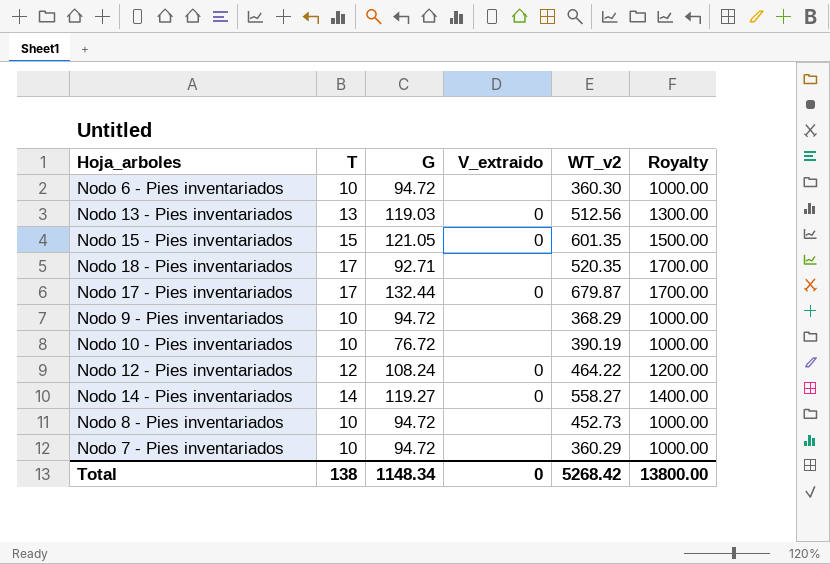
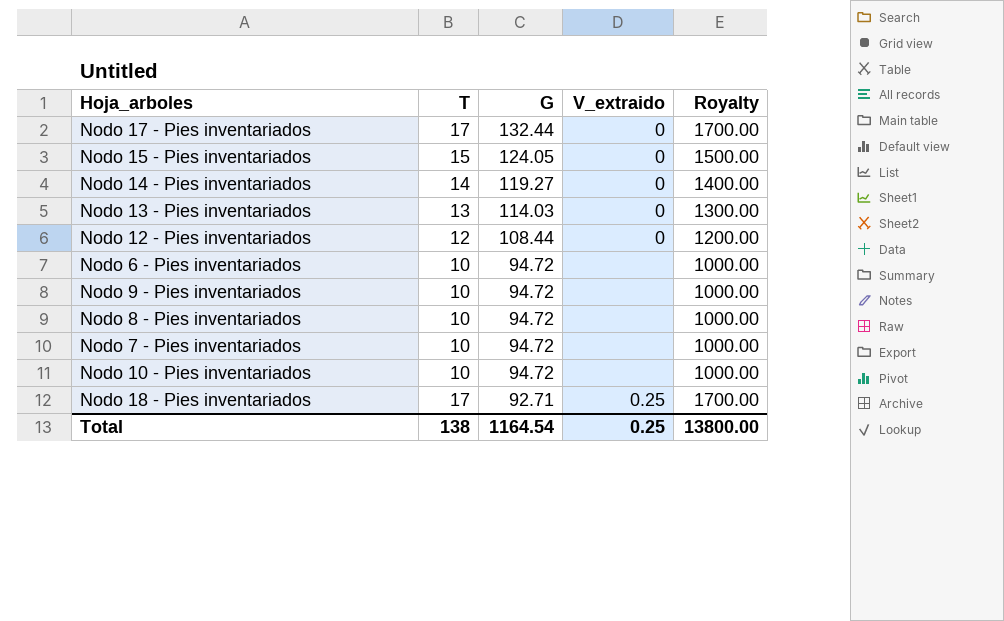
row order: none -> G descending
column WT_v2 | position: 5 -> none
Nodo 15 - Pies inventariados | G: 121.05 -> 124.05
Nodo 13 - Pies inventariados | G: 119.03 -> 114.03
Nodo 12 - Pies inventariados | G: 108.24 -> 108.44
Nodo 10 - Pies inventariados | G: 76.72 -> 94.72
Nodo 18 - Pies inventariados | V_extraido: none -> 0.25
Total | G: 1148.34 -> 1164.54
Total | V_extraido: 0 -> 0.25

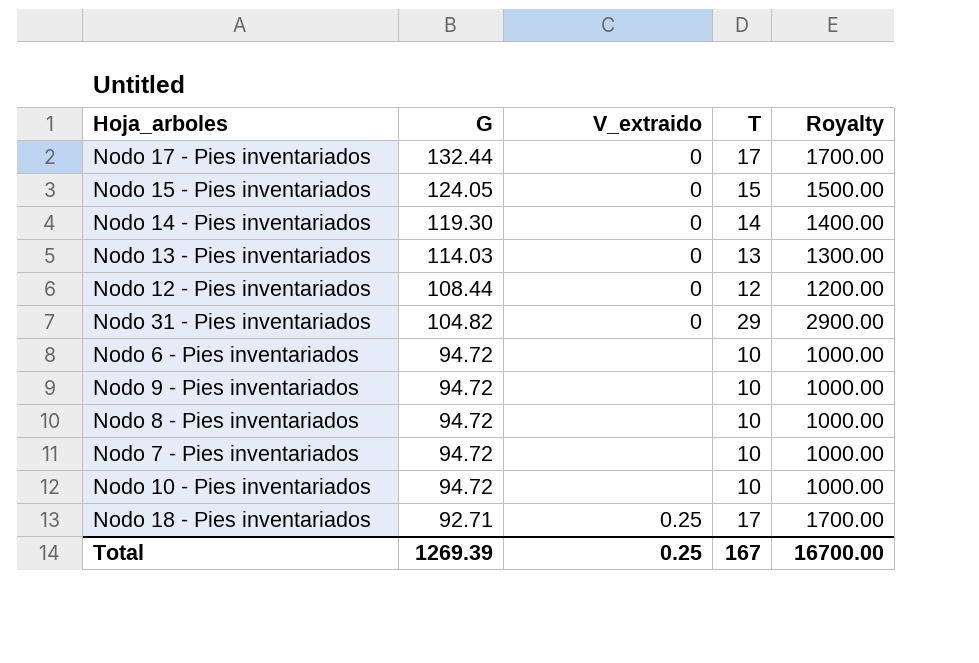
column T | position: 2 -> 4
Nodo 14 - Pies inventariados | G: 119.27 -> 119.30
row Nodo 31 - Pies inventariados: none -> 104.82 | 0 | 29 | 2900.00
Total | G: 1164.54 -> 1269.39
Total | T: 138 -> 167
Total | Royalty: 13800.00 -> 16700.00

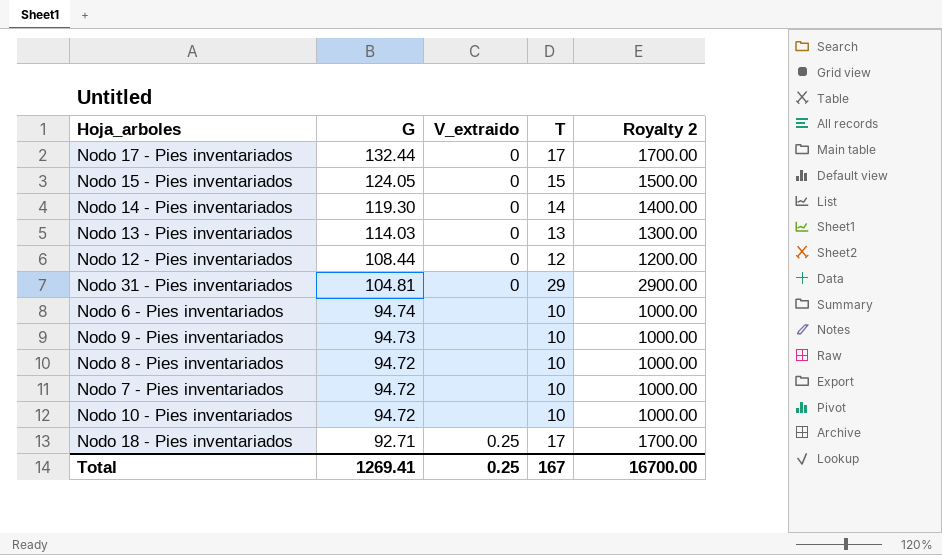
column name: Royalty -> Royalty 2
Nodo 31 - Pies inventariados | G: 104.82 -> 104.81
Nodo 6 - Pies inventariados | G: 94.72 -> 94.74
Nodo 9 - Pies inventariados | G: 94.72 -> 94.73
Total | G: 1269.39 -> 1269.41

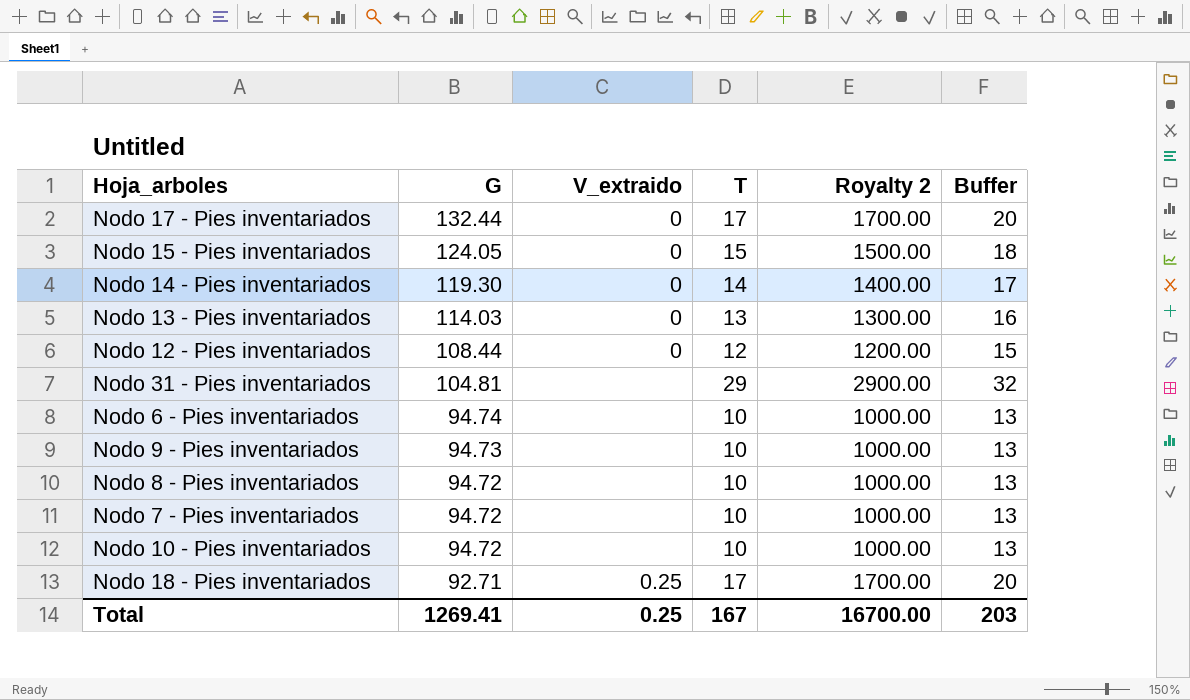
column Buffer | formula: none -> [T] + 3
Nodo 31 - Pies inventariados | V_extraido: 0 -> none

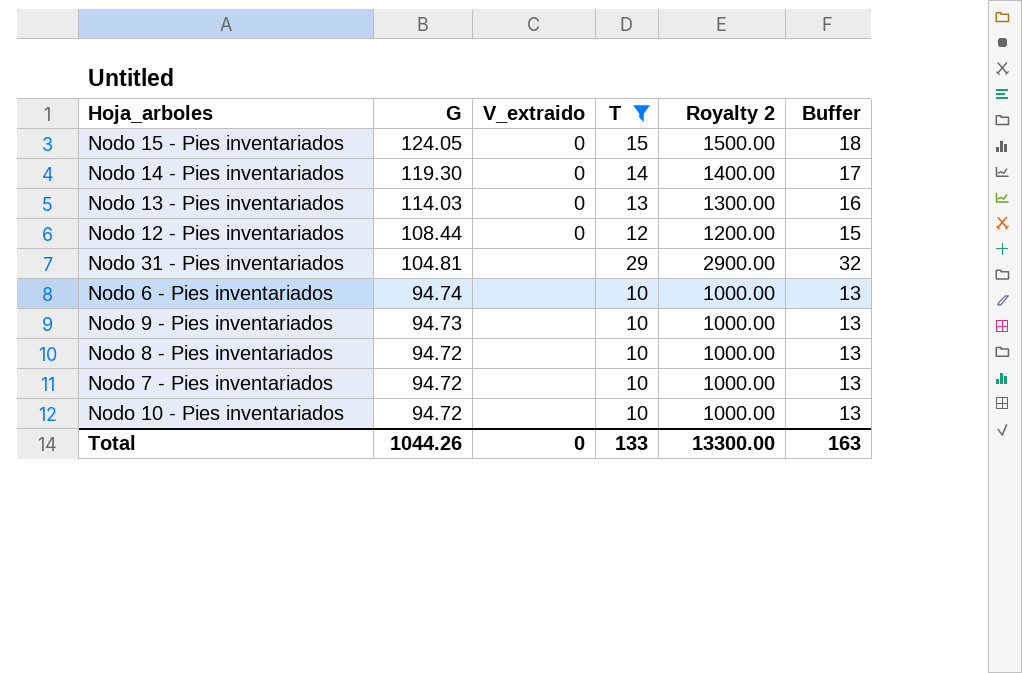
filter: none -> T != 17
Total | G: 1269.41 -> 1044.26
Total | V_extraido: 0.25 -> 0
Total | T: 167 -> 133
Total | Royalty 2: 16700.00 -> 13300.00
Total | Buffer: 203 -> 163

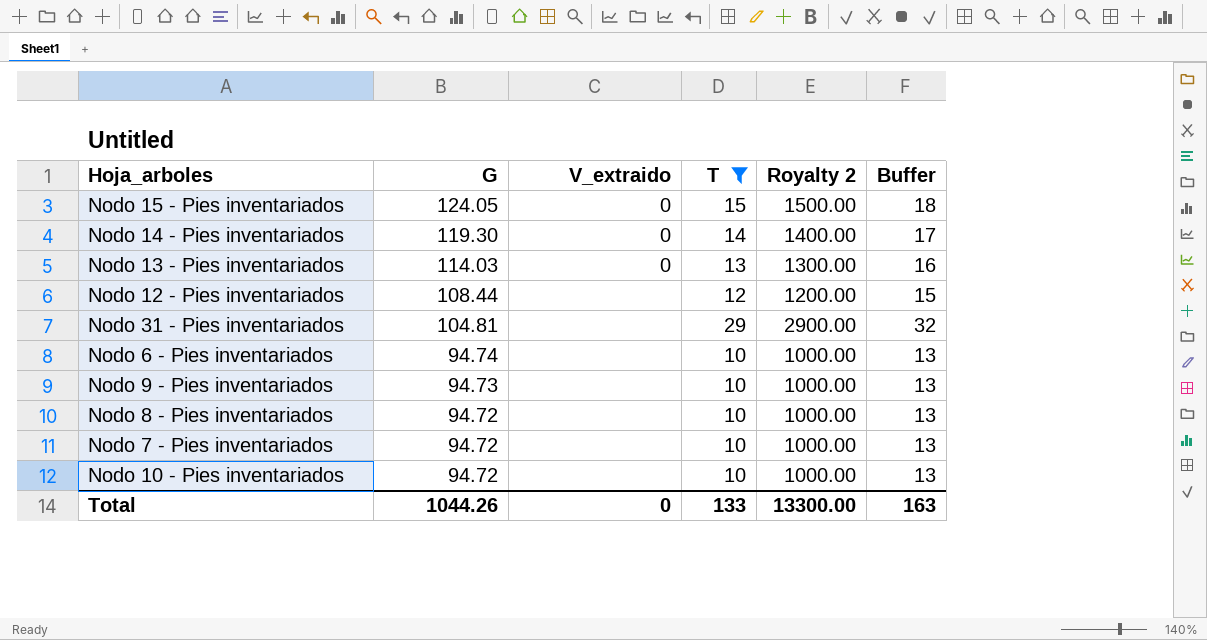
Nodo 12 - Pies inventariados | V_extraido: 0 -> none

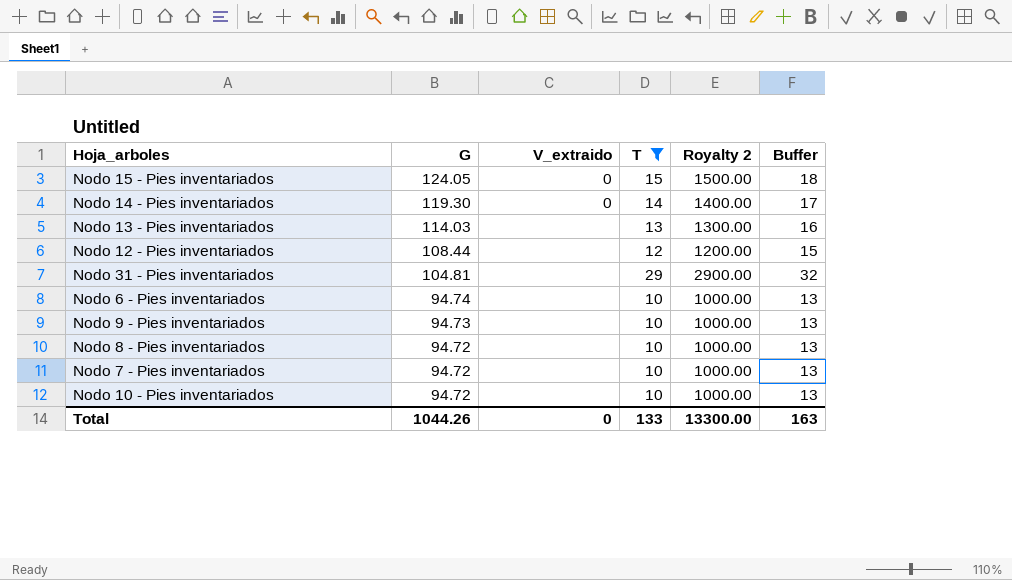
Nodo 13 - Pies inventariados | V_extraido: 0 -> none

